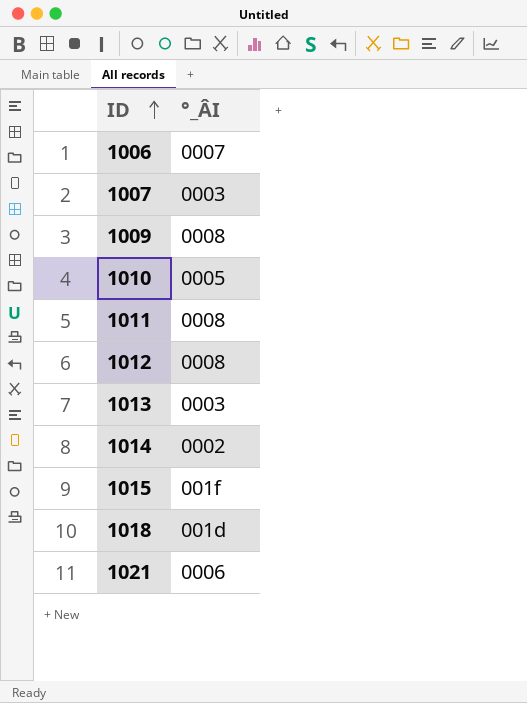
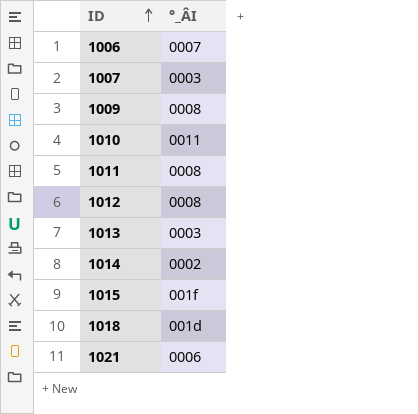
1010 | °_ÂI: 0005 -> 0011

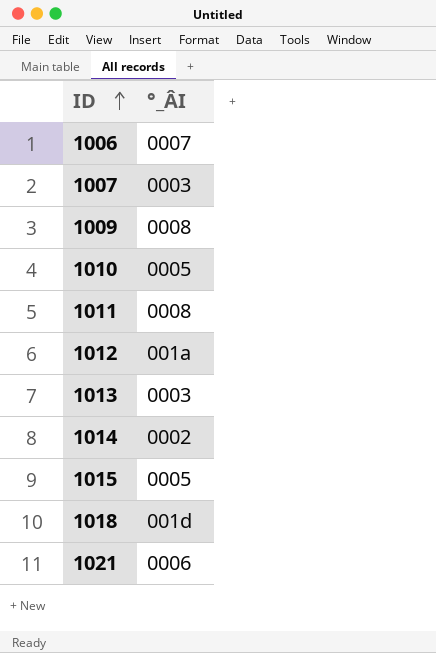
1010 | °_ÂI: 0011 -> 0005
1012 | °_ÂI: 0008 -> 001a
1015 | °_ÂI: 001f -> 0005

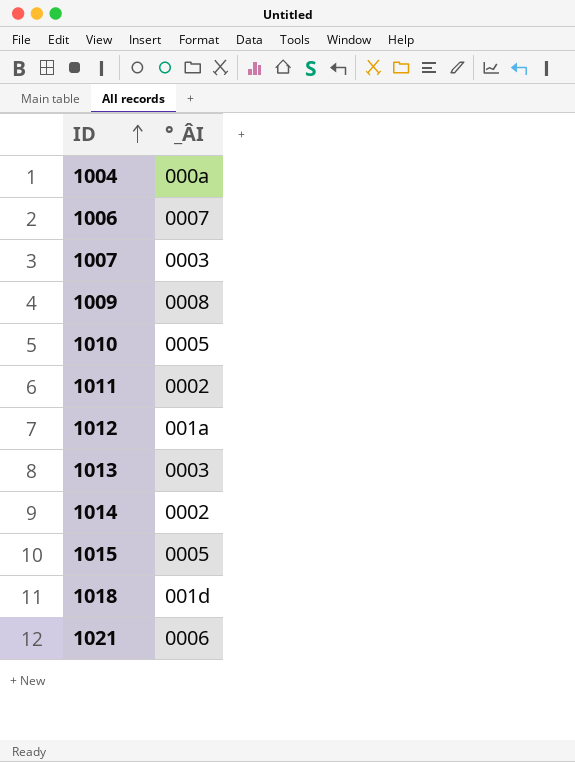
row 1004: none -> 000a
1011 | °_ÂI: 0008 -> 0002

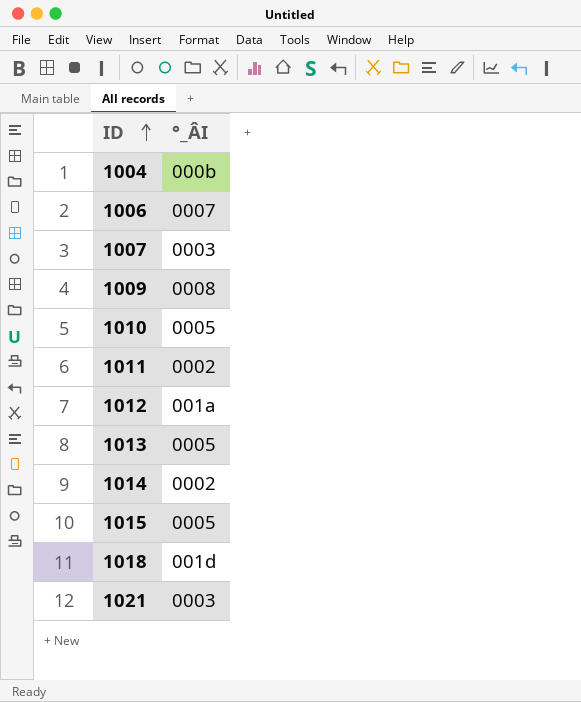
1004 | °_ÂI: 000a -> 000b
1013 | °_ÂI: 0003 -> 0005
1021 | °_ÂI: 0006 -> 0003

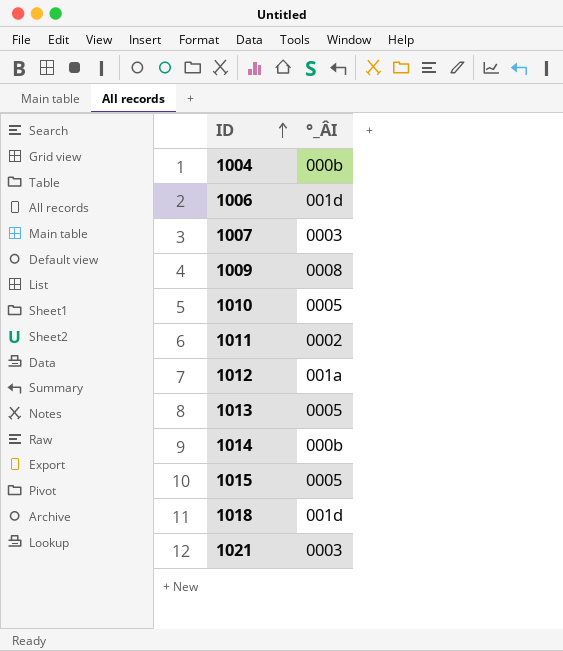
1006 | °_ÂI: 0007 -> 001d
1014 | °_ÂI: 0002 -> 000b

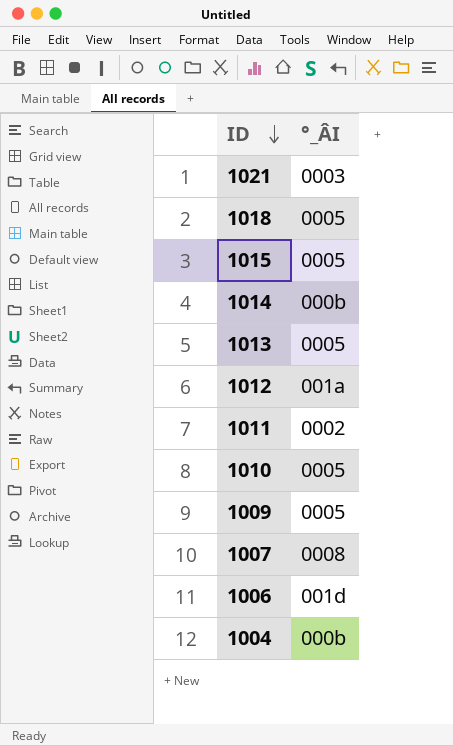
row order: ID ascending -> ID descending
1018 | °_ÂI: 001d -> 0005
1009 | °_ÂI: 0008 -> 0005
1007 | °_ÂI: 0003 -> 0008

